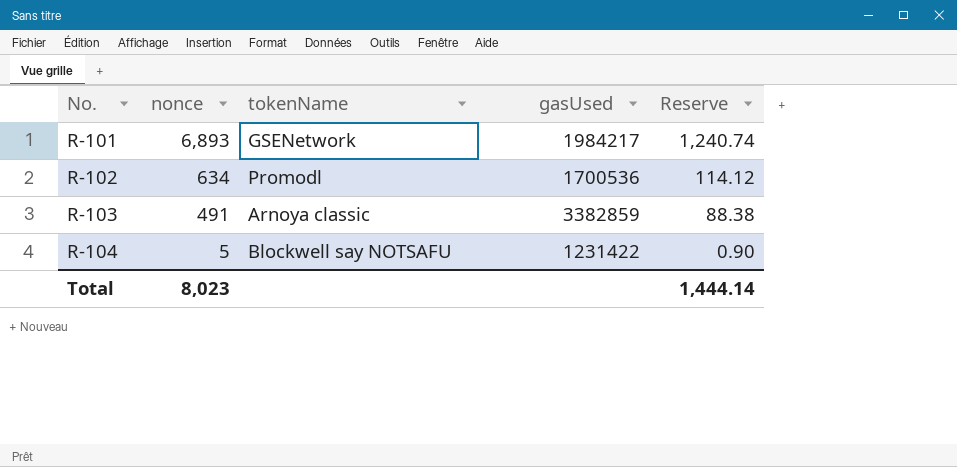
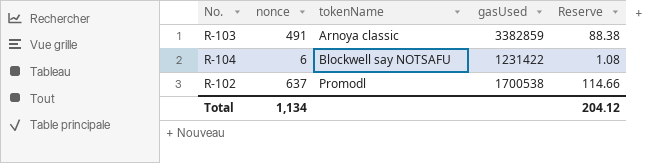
row order: No. ascending -> tokenName ascending
row R-101: 6,893 | GSENetwork | 1984217 | 1,240.74 -> none
R-104 | nonce: 5 -> 6
R-104 | Reserve: 0.90 -> 1.08
R-102 | nonce: 634 -> 637
R-102 | gasUsed: 1700536 -> 1700538
R-102 | Reserve: 114.12 -> 114.66
Total | nonce: 8,023 -> 1,134
Total | Reserve: 1,444.14 -> 204.12

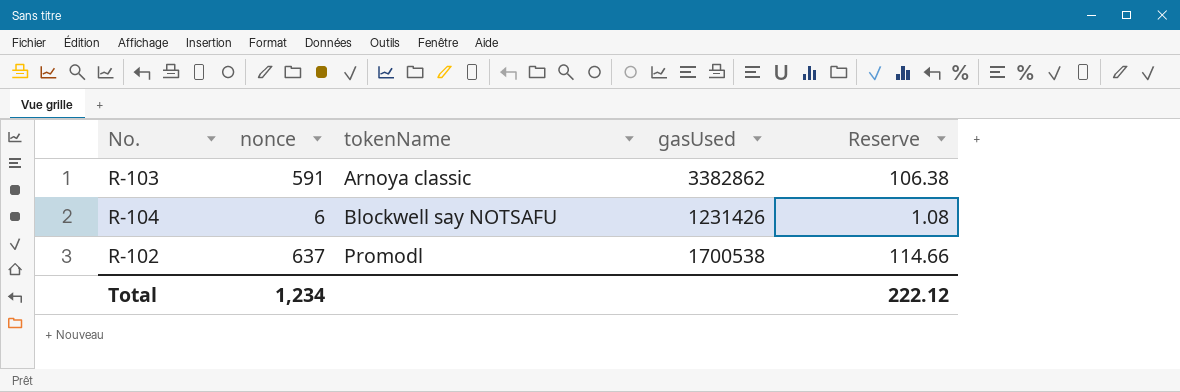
R-103 | nonce: 491 -> 591
R-103 | gasUsed: 3382859 -> 3382862
R-103 | Reserve: 88.38 -> 106.38
R-104 | gasUsed: 1231422 -> 1231426
Total | nonce: 1,134 -> 1,234
Total | Reserve: 204.12 -> 222.12

